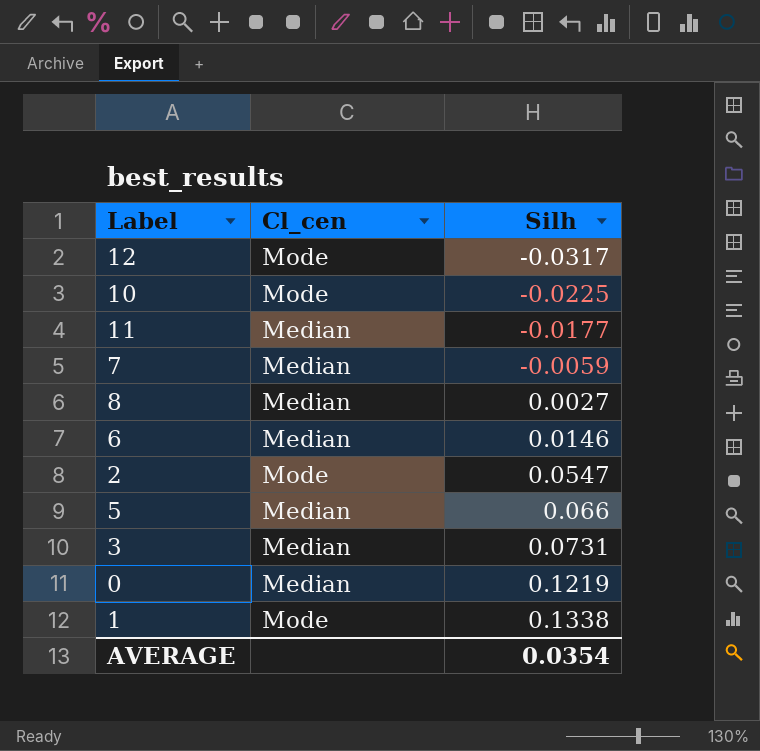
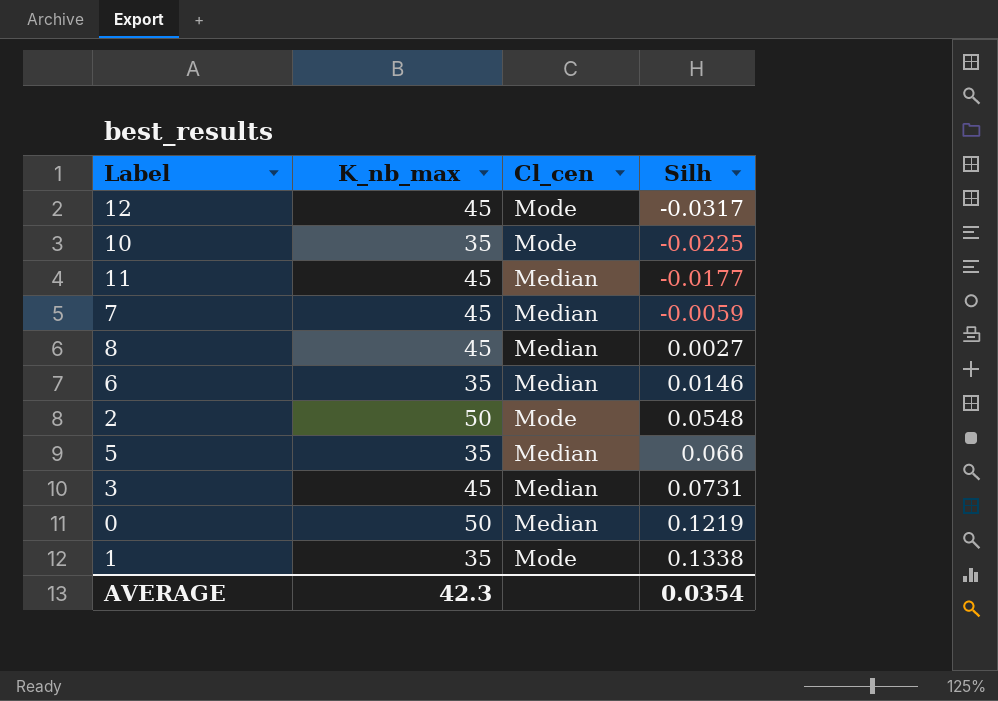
column K_nb_max | position: none -> 2
2 | Silh: 0.0547 -> 0.0548

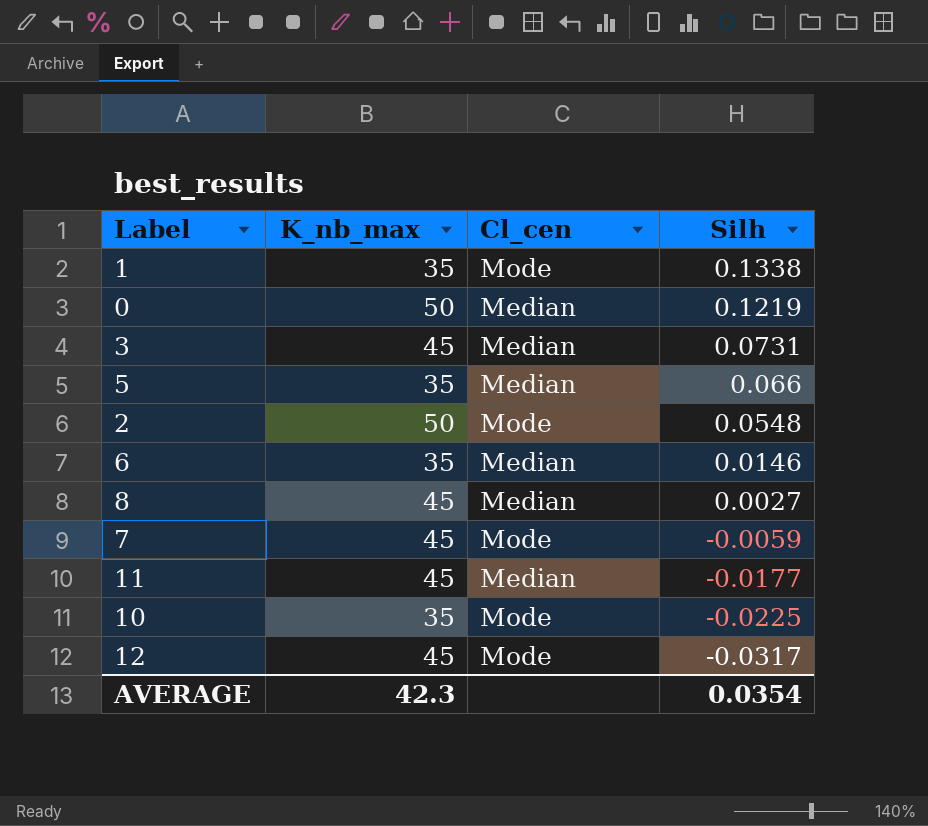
row order: Silh ascending -> Silh descending
7 | Cl_cen: Median -> Mode

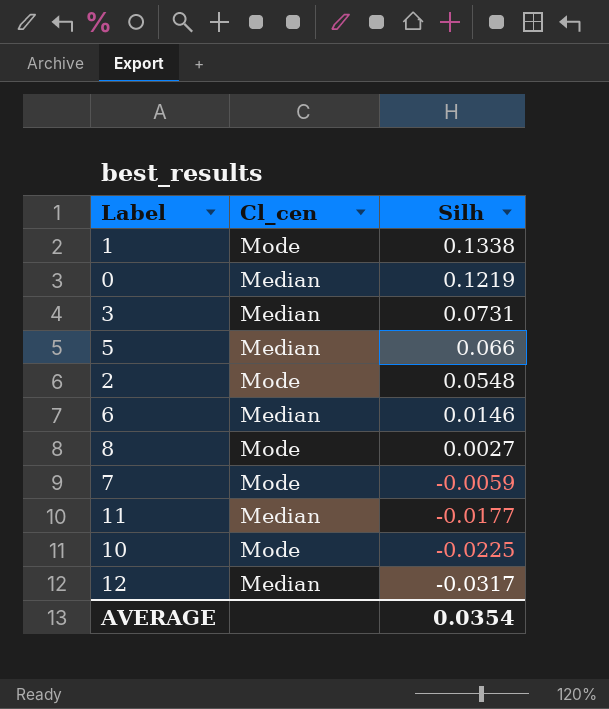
column K_nb_max | position: 2 -> none
8 | Cl_cen: Median -> Mode
12 | Cl_cen: Mode -> Median

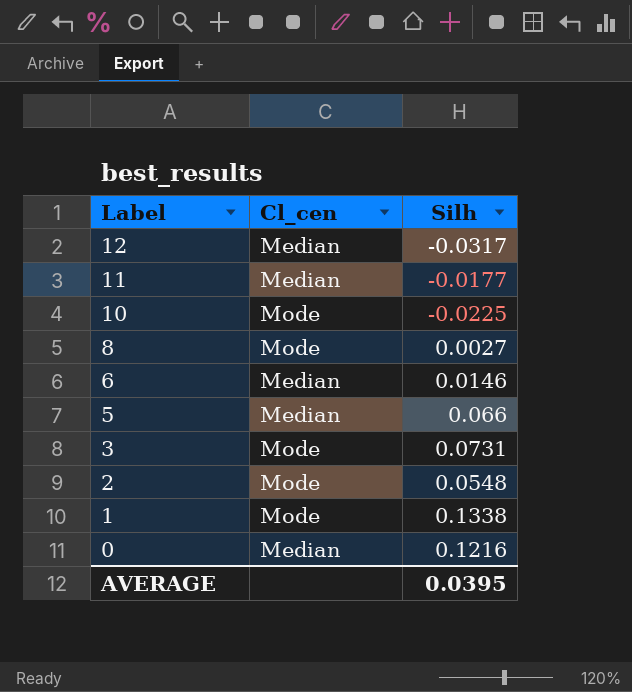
row order: Silh descending -> Label descending
row 7: Mode | -0.0059 -> none
3 | Cl_cen: Median -> Mode
0 | Silh: 0.1219 -> 0.1216
AVERAGE | Silh: 0.0354 -> 0.0395

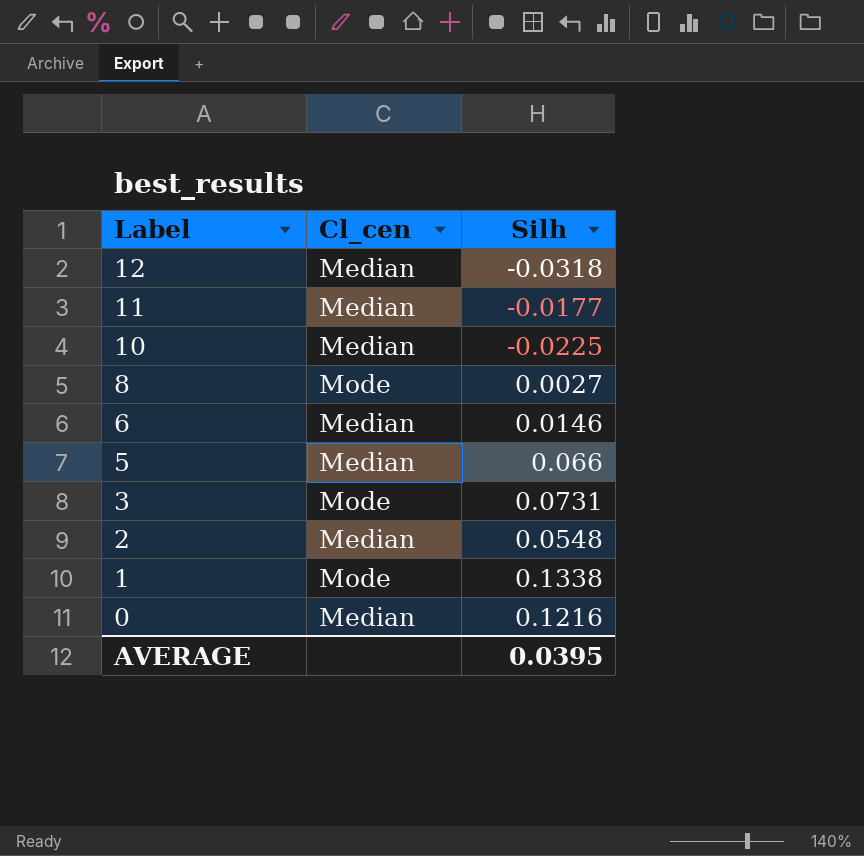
12 | Silh: -0.0317 -> -0.0318
10 | Cl_cen: Mode -> Median
2 | Cl_cen: Mode -> Median

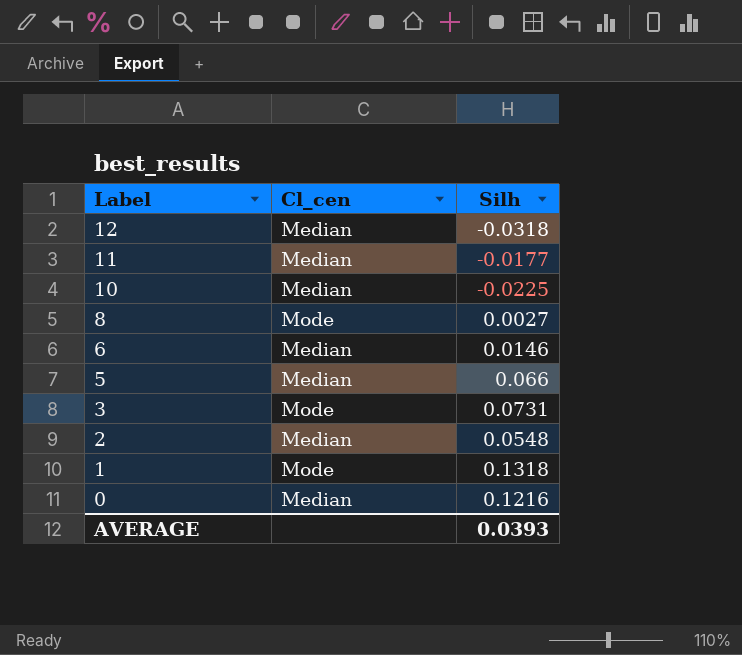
1 | Silh: 0.1338 -> 0.1318
AVERAGE | Silh: 0.0395 -> 0.0393

